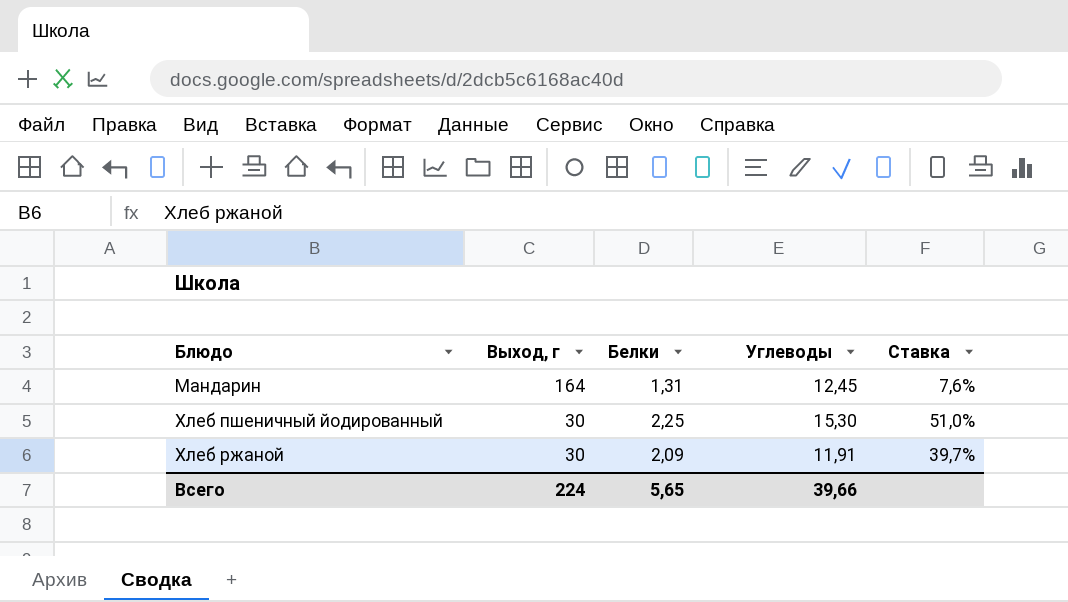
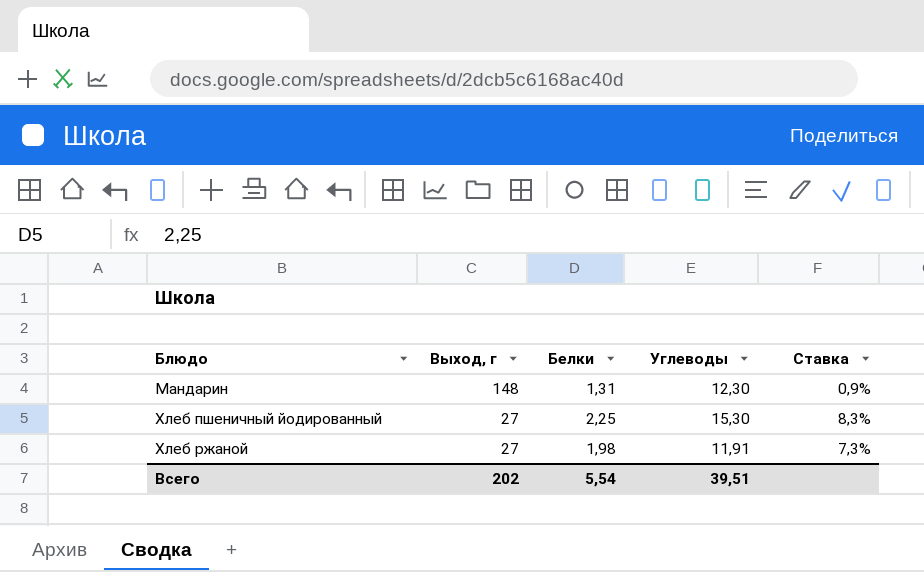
column Ставка | formula: [Углеводы] / [Выход, г] -> [Белки] / [Выход, г]
Мандарин | Выход, г: 164 -> 148
Мандарин | Углеводы: 12,45 -> 12,30
Хлеб пшеничный йодированный | Выход, г: 30 -> 27
Хлеб ржаной | Выход, г: 30 -> 27
Хлеб ржаной | Белки: 2,09 -> 1,98
Всего | Выход, г: 224 -> 202
Всего | Белки: 5,65 -> 5,54
Всего | Углеводы: 39,66 -> 39,51

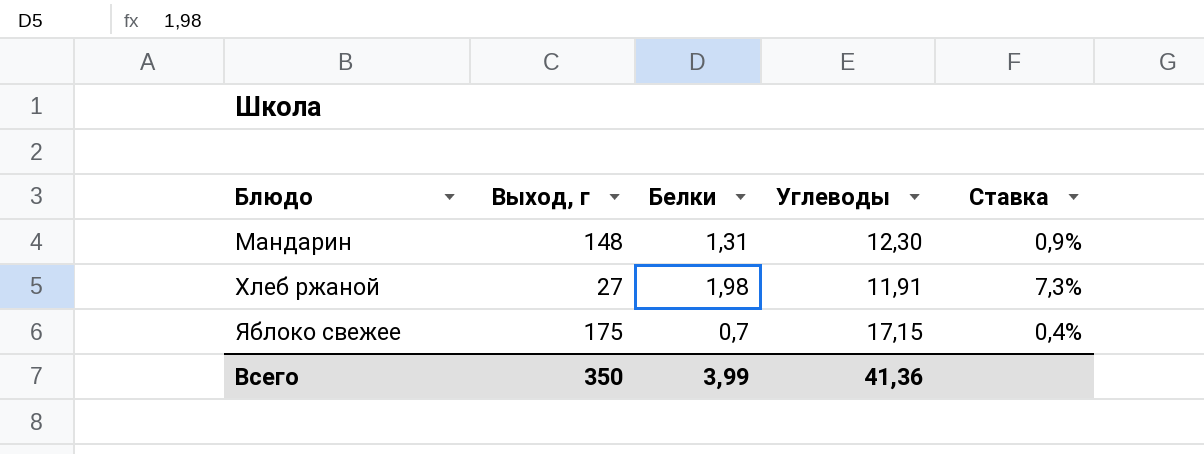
row Хлеб пшеничный йодированный: 27 | 2,25 | 15,30 | 8,3% -> none
row Яблоко свежее: none -> 175 | 0,7 | 17,15 | 0,4%
Всего | Выход, г: 202 -> 350
Всего | Белки: 5,54 -> 3,99
Всего | Углеводы: 39,51 -> 41,36

